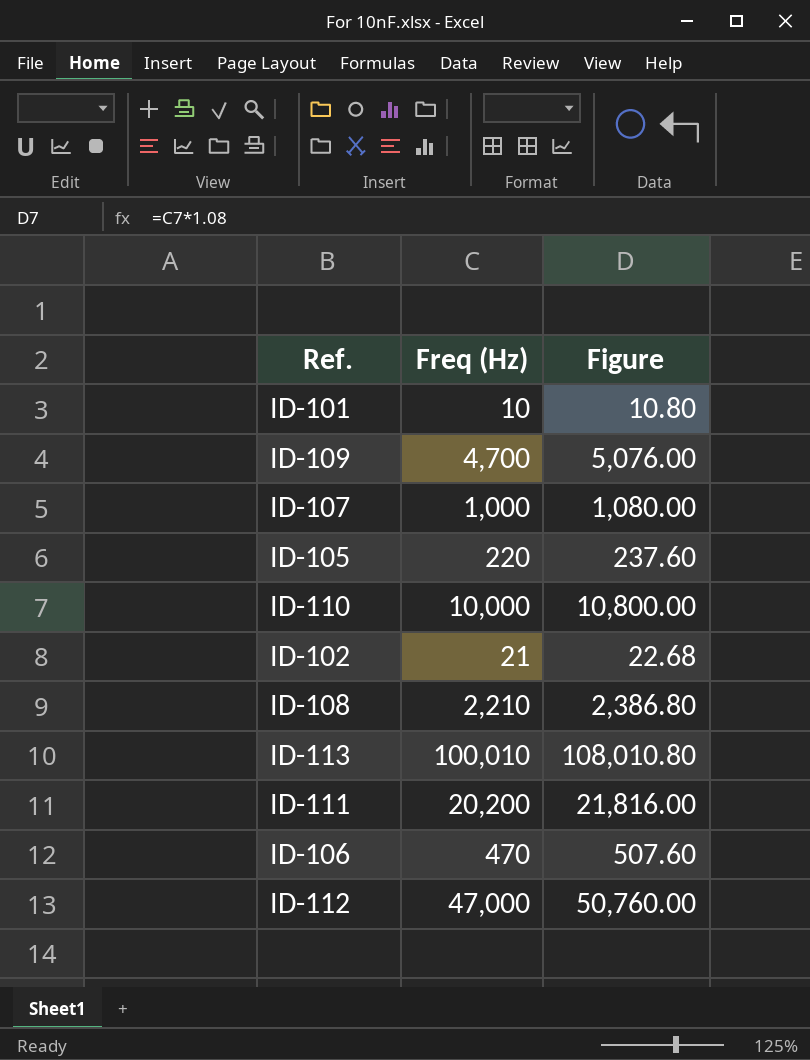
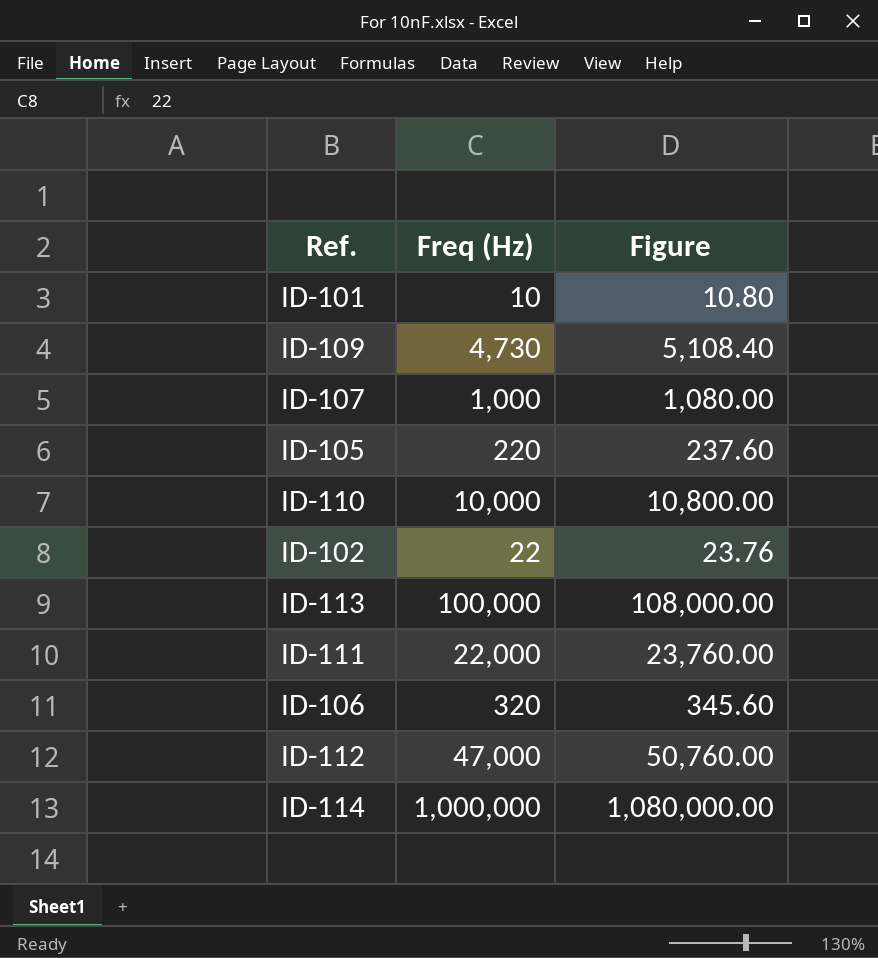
row ID-108: 2,210 | 2,386.80 -> none
ID-109 | Freq (Hz): 4,700 -> 4,730
ID-109 | Figure: 5,076.00 -> 5,108.40
ID-102 | Freq (Hz): 21 -> 22
ID-102 | Figure: 22.68 -> 23.76
ID-113 | Freq (Hz): 100,010 -> 100,000
ID-113 | Figure: 108,010.80 -> 108,000.00
ID-111 | Freq (Hz): 20,200 -> 22,000
ID-111 | Figure: 21,816.00 -> 23,760.00
ID-106 | Freq (Hz): 470 -> 320
ID-106 | Figure: 507.60 -> 345.60
row ID-114: none -> 1,000,000 | 1,080,000.00

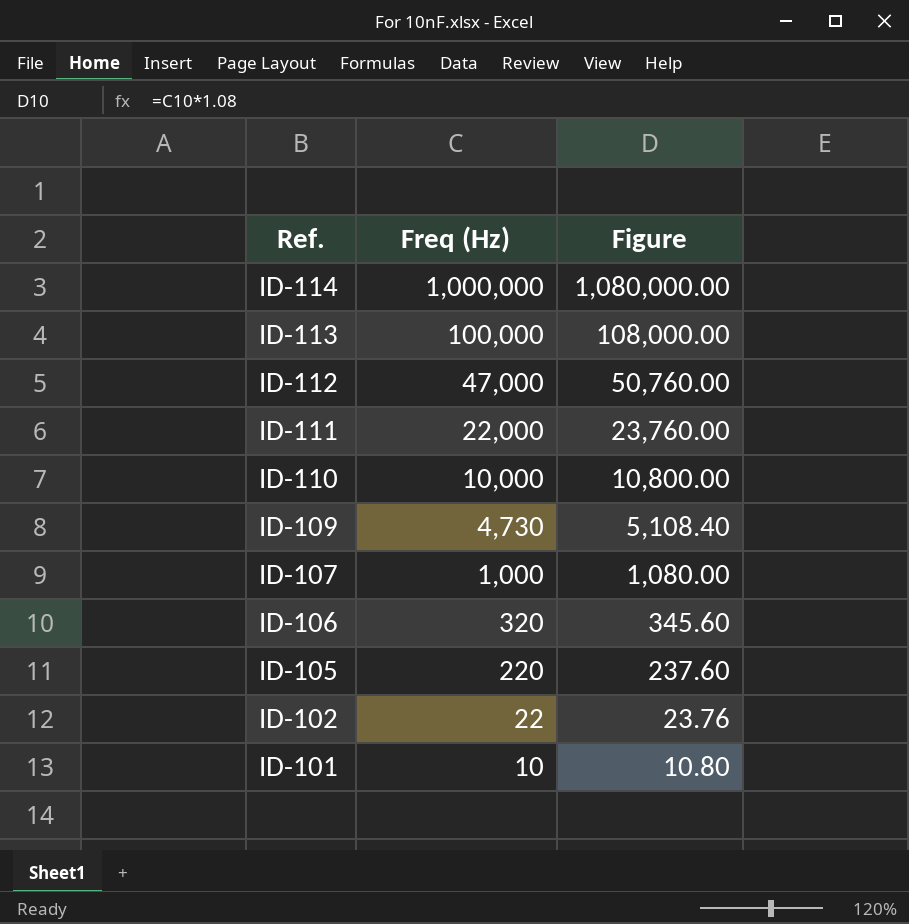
row order: none -> Ref. descending

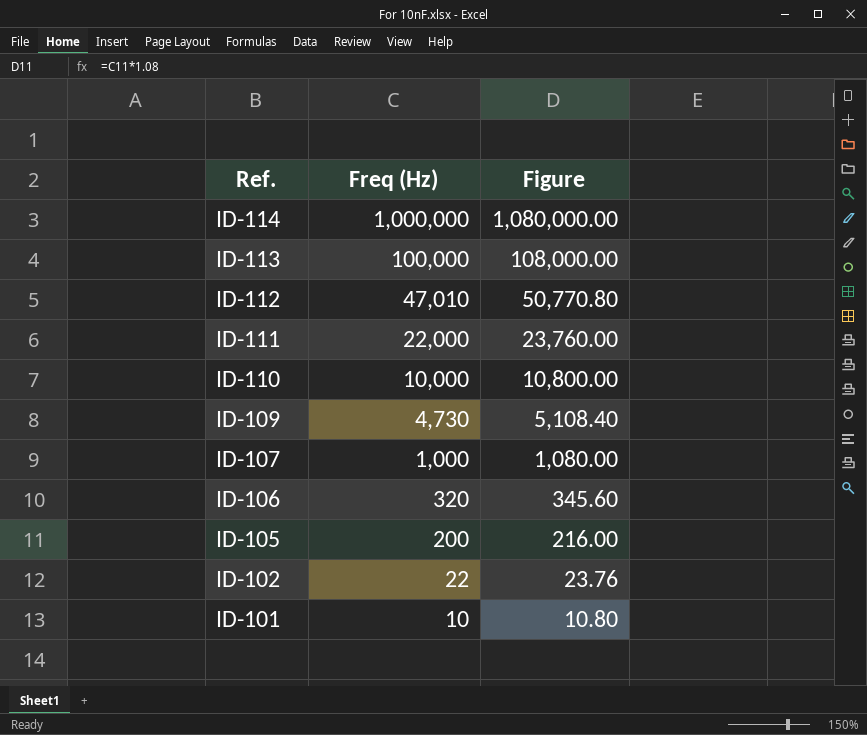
ID-112 | Freq (Hz): 47,000 -> 47,010
ID-112 | Figure: 50,760.00 -> 50,770.80
ID-105 | Freq (Hz): 220 -> 200
ID-105 | Figure: 237.60 -> 216.00

